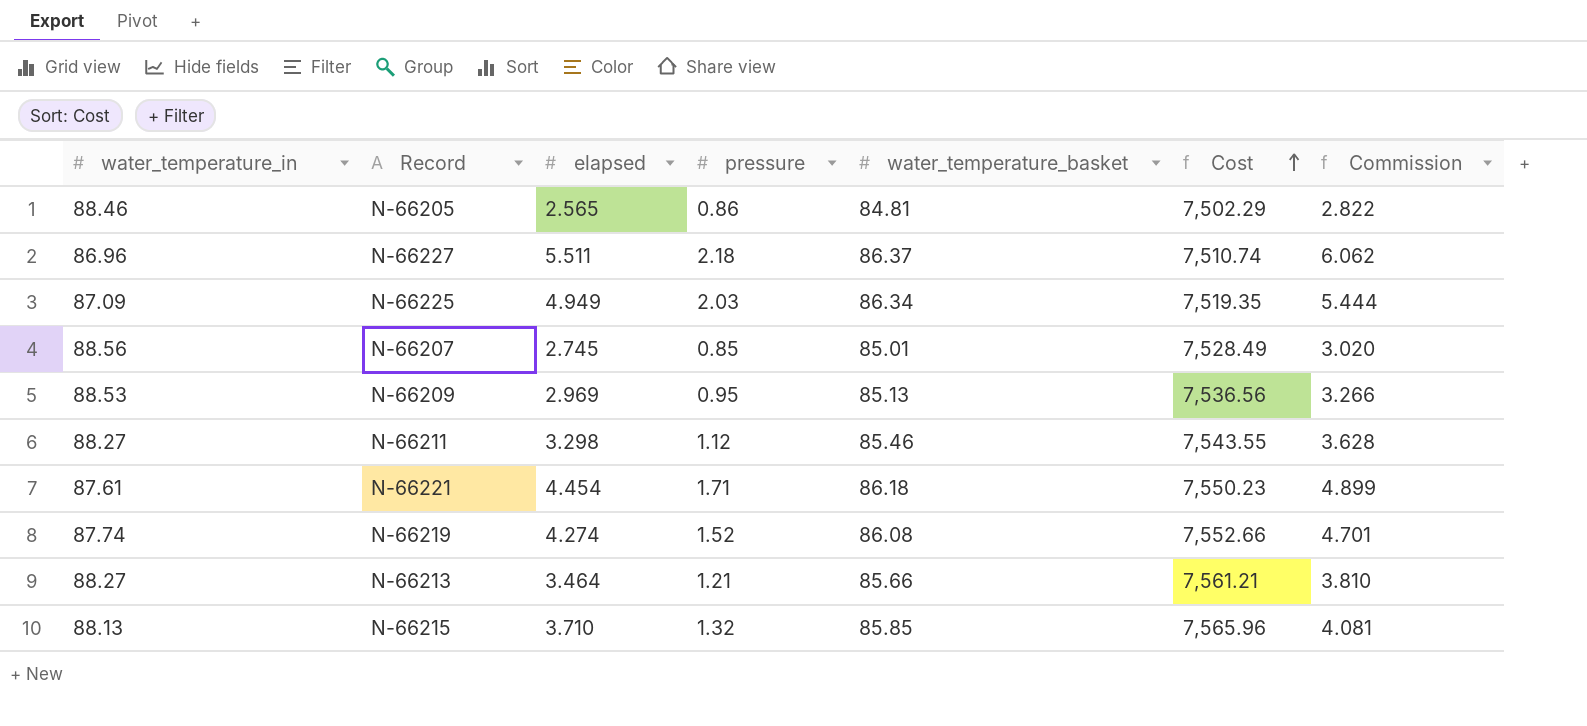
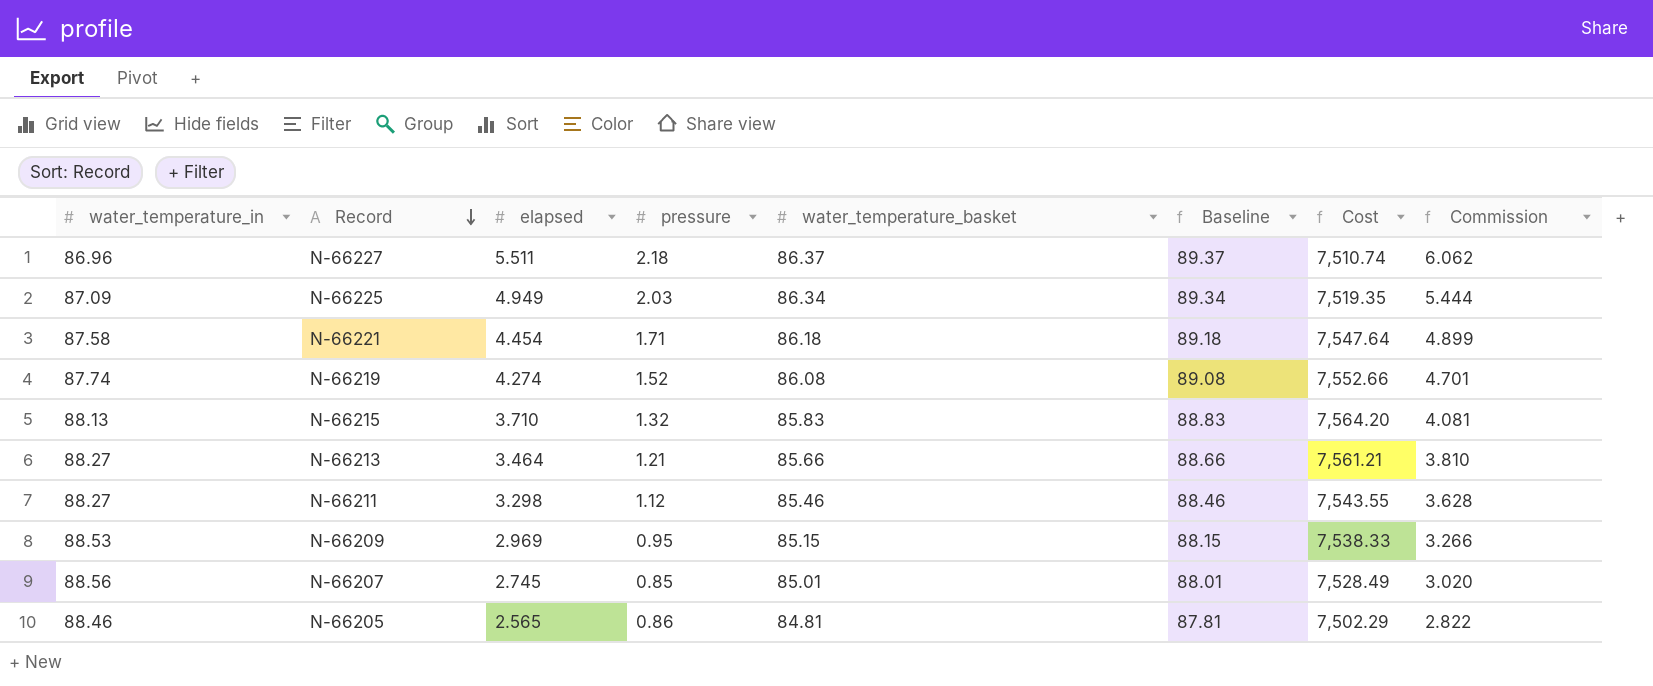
row order: Cost ascending -> Record descending
column Baseline | formula: none -> [water_temperature_basket] + 3
N-66221 | water_temperature_in: 87.61 -> 87.58
N-66221 | Cost: 7,550.23 -> 7,547.64
N-66215 | water_temperature_basket: 85.85 -> 85.83
N-66215 | Cost: 7,565.96 -> 7,564.20
N-66209 | water_temperature_basket: 85.13 -> 85.15
N-66209 | Cost: 7,536.56 -> 7,538.33

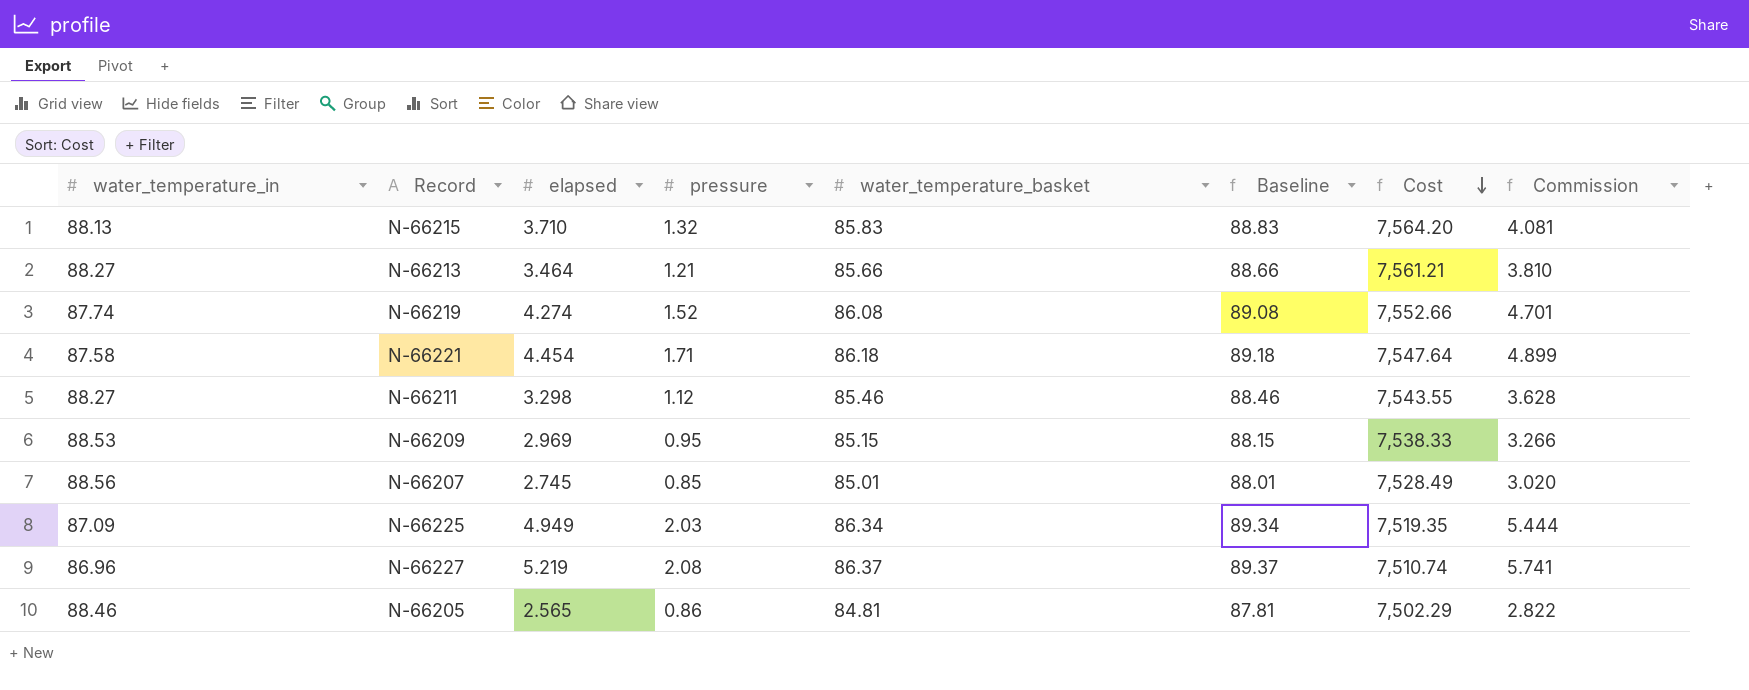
row order: Record descending -> Cost descending
N-66227 | elapsed: 5.511 -> 5.219
N-66227 | pressure: 2.18 -> 2.08
N-66227 | Commission: 6.062 -> 5.741

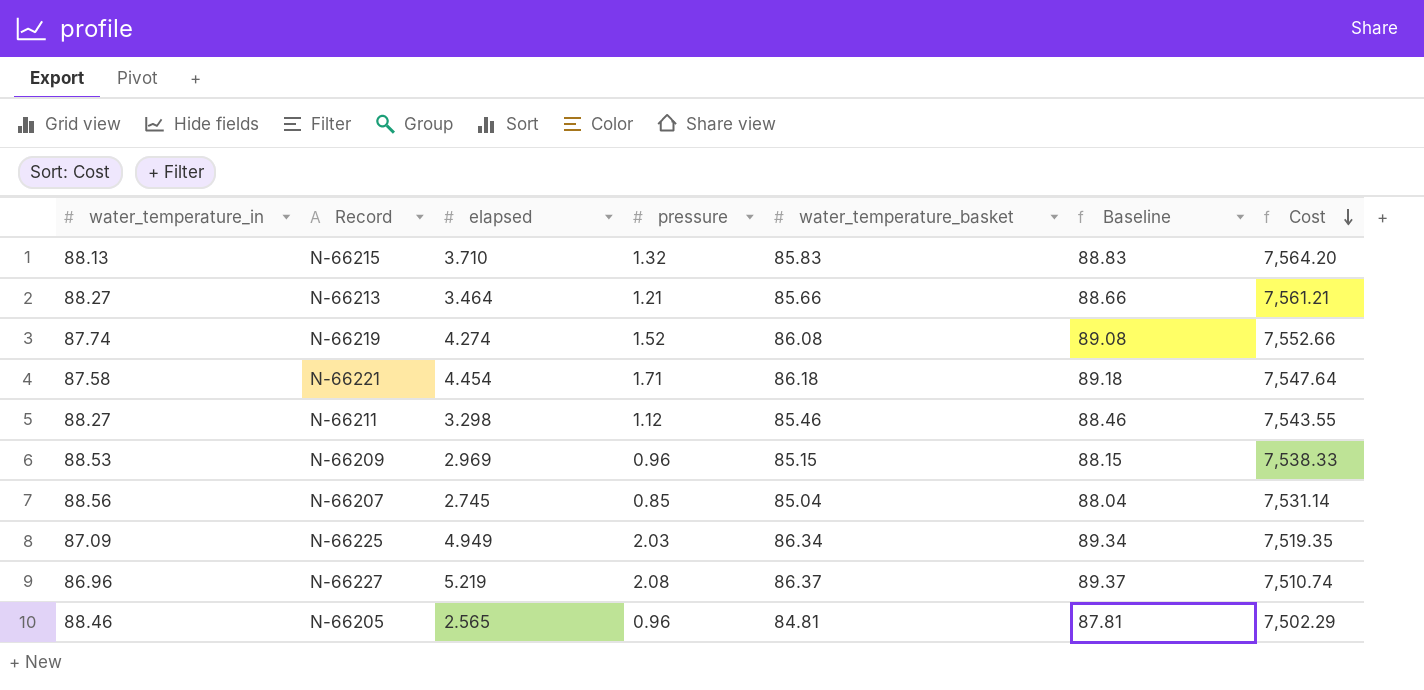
column Commission | formula: [elapsed] * 1.1 -> none
N-66209 | pressure: 0.95 -> 0.96
N-66207 | water_temperature_basket: 85.01 -> 85.04
N-66207 | Baseline: 88.01 -> 88.04
N-66207 | Cost: 7,528.49 -> 7,531.14
N-66205 | pressure: 0.86 -> 0.96

